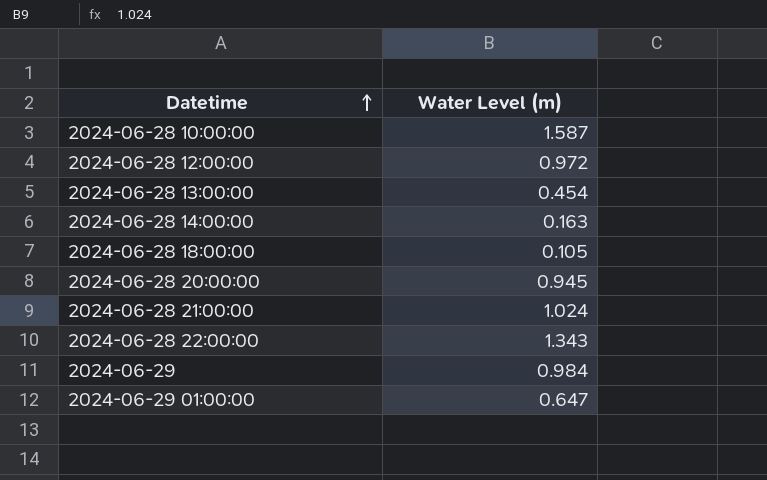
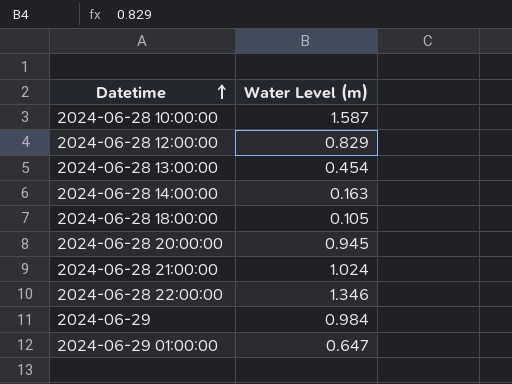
2024-06-28 12:00:00 | Water Level (m): 0.972 -> 0.829
2024-06-28 22:00:00 | Water Level (m): 1.343 -> 1.346

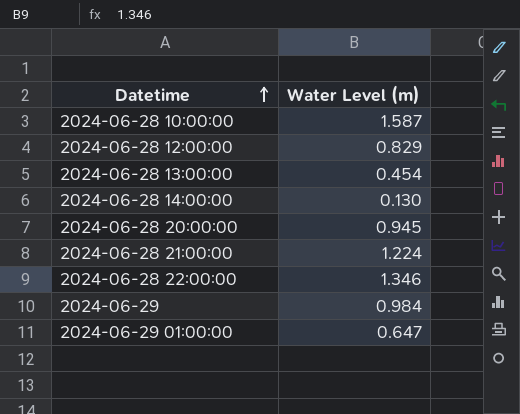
row 2024-06-28 18:00:00: 0.105 -> none
2024-06-28 14:00:00 | Water Level (m): 0.163 -> 0.130
2024-06-28 21:00:00 | Water Level (m): 1.024 -> 1.224

